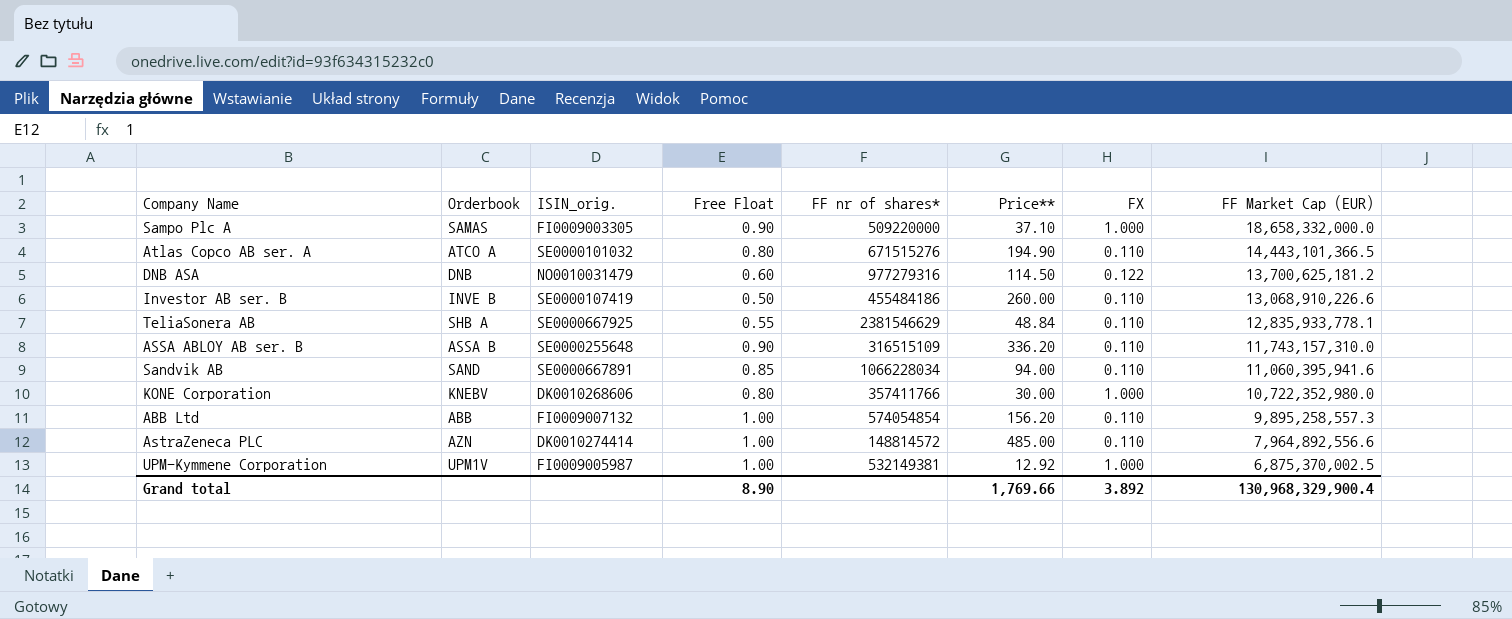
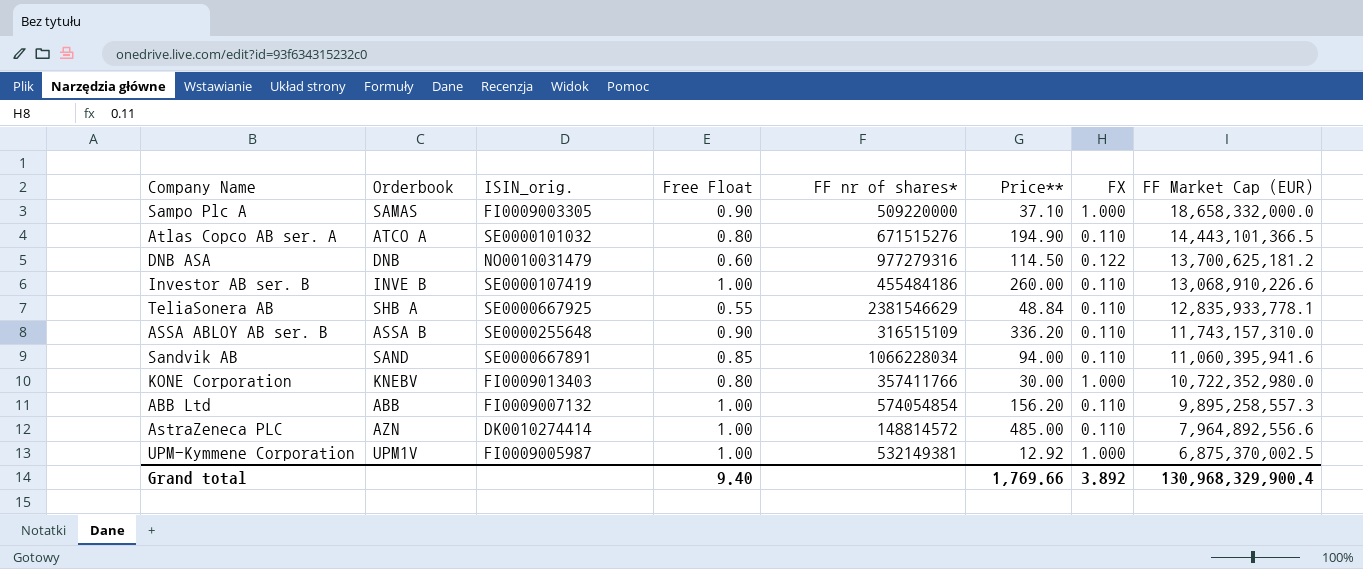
Investor AB ser. B | Free Float: 0.50 -> 1.00
KONE Corporation | ISIN_orig.: DK0010268606 -> FI0009013403
Grand total | Free Float: 8.90 -> 9.40

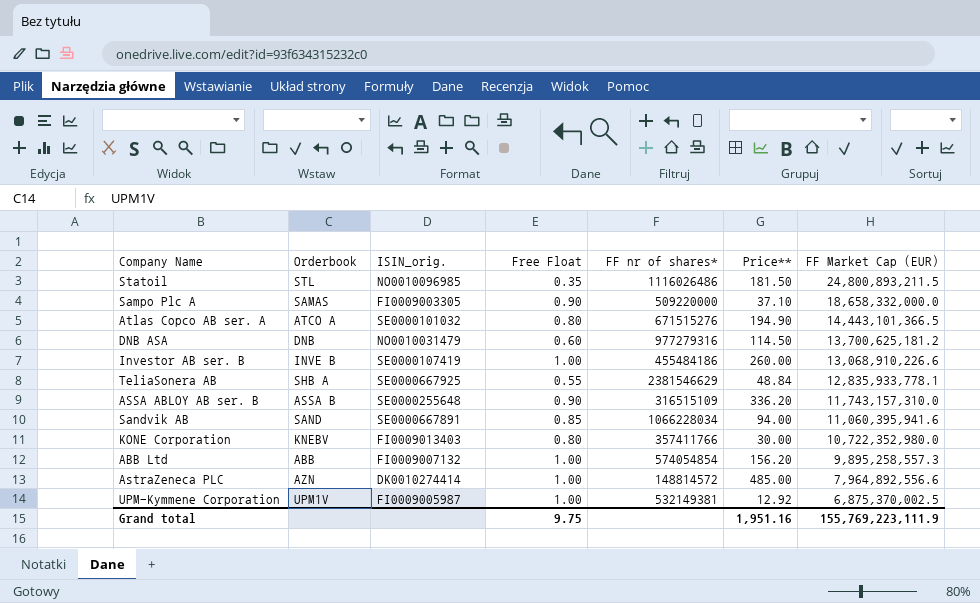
column FX | position: 7 -> none
row Statoil: none -> STL | NO0010096985 | 0.35 | 1116026486 | 181.50 | 24,800,893,211.5
Grand total | Free Float: 9.40 -> 9.75
Grand total | Price**: 1,769.66 -> 1,951.16
Grand total | FF Market Cap (EUR): 130,968,329,900.4 -> 155,769,223,111.9

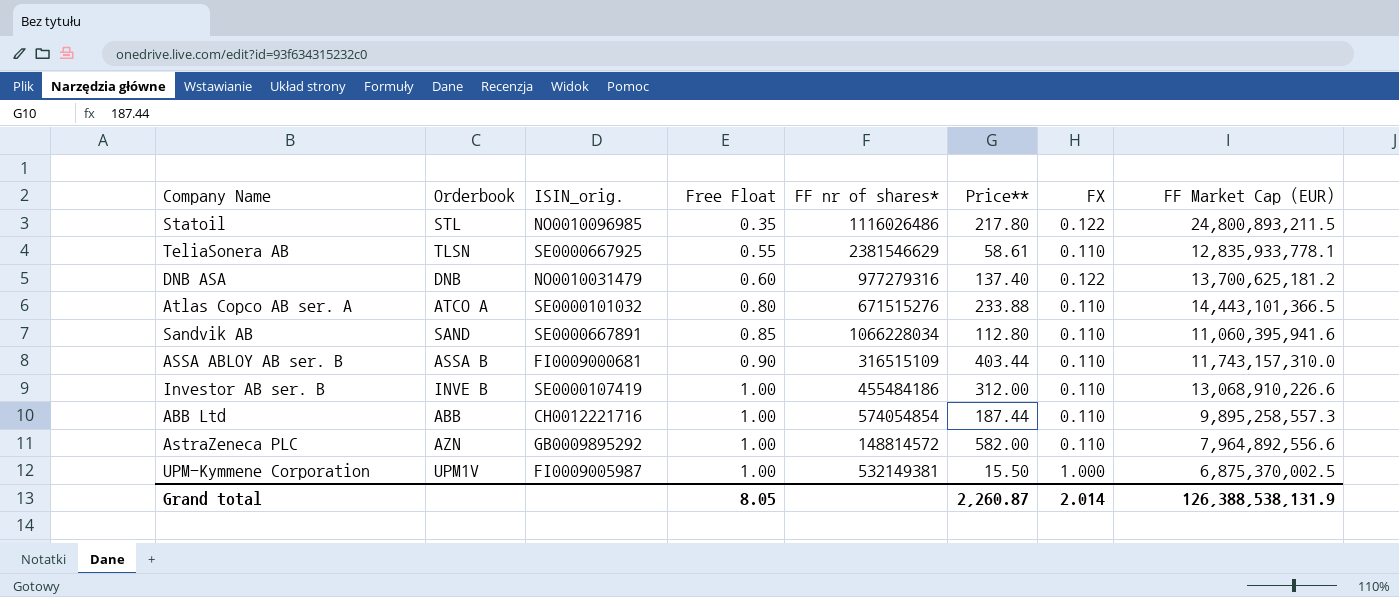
row order: FF Market Cap (EUR) descending -> Free Float ascending
column FX | position: none -> 7
row Sampo Plc A: SAMAS | FI0009003305 | 0.90 | 509220000 | 37.10 | 18,658,332,000.0 -> none
row KONE Corporation: KNEBV | FI0009013403 | 0.80 | 357411766 | 30.00 | 10,722,352,980.0 -> none
Statoil | Price**: 181.50 -> 217.80
TeliaSonera AB | Orderbook: SHB A -> TLSN
TeliaSonera AB | Price**: 48.84 -> 58.61
DNB ASA | Price**: 114.50 -> 137.40
Atlas Copco AB ser. A | Price**: 194.90 -> 233.88
Sandvik AB | Price**: 94.00 -> 112.80
ASSA ABLOY AB ser. B | ISIN_orig.: SE0000255648 -> FI0009000681
ASSA ABLOY AB ser. B | Price**: 336.20 -> 403.44
Investor AB ser. B | Price**: 260.00 -> 312.00
ABB Ltd | ISIN_orig.: FI0009007132 -> CH0012221716
ABB Ltd | Price**: 156.20 -> 187.44
AstraZeneca PLC | ISIN_orig.: DK0010274414 -> GB0009895292
AstraZeneca PLC | Price**: 485.00 -> 582.00
UPM-Kymmene Corporation | Price**: 12.92 -> 15.50
Grand total | Free Float: 9.75 -> 8.05
Grand total | Price**: 1,951.16 -> 2,260.87
Grand total | FF Market Cap (EUR): 155,769,223,111.9 -> 126,388,538,131.9

